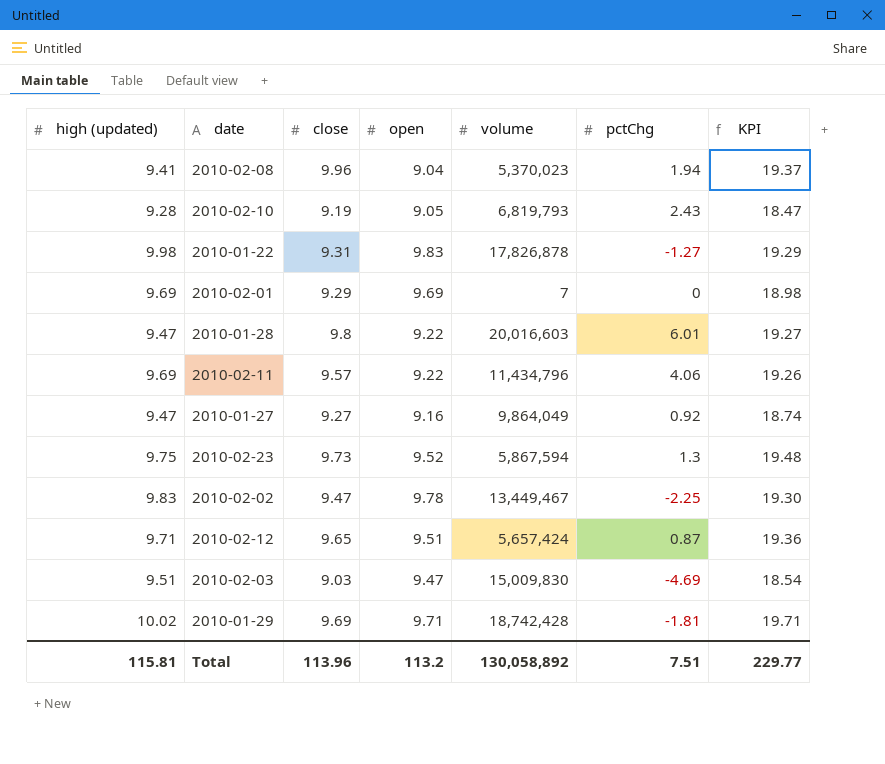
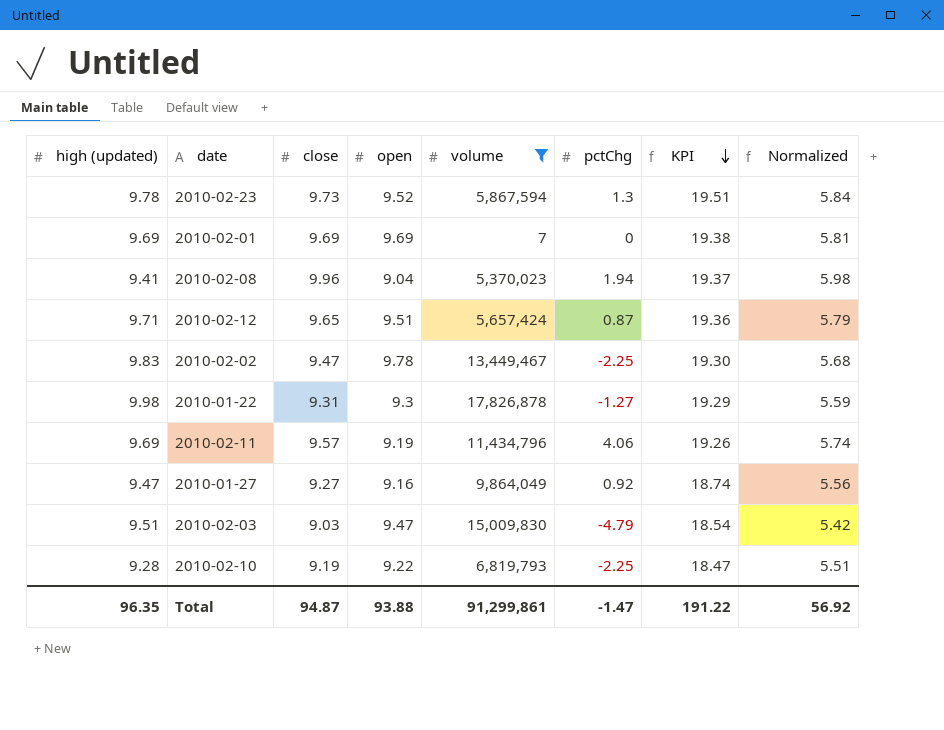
filter: none -> volume <= 17,826,878
row order: none -> KPI descending
column Normalized | formula: none -> [close] * 0.6
2010-02-23 | high (updated): 9.75 -> 9.78
2010-02-23 | KPI: 19.48 -> 19.51
2010-02-01 | close: 9.29 -> 9.69
2010-02-01 | KPI: 18.98 -> 19.38
2010-01-22 | open: 9.83 -> 9.3
2010-02-11 | open: 9.22 -> 9.19
2010-02-03 | pctChg: -4.69 -> -4.79
2010-02-10 | open: 9.05 -> 9.22
2010-02-10 | pctChg: 2.43 -> -2.25
Total | high (updated): 115.81 -> 96.35
Total | close: 113.96 -> 94.87
Total | open: 113.2 -> 93.88
Total | volume: 130,058,892 -> 91,299,861
Total | pctChg: 7.51 -> -1.47
Total | KPI: 229.77 -> 191.22

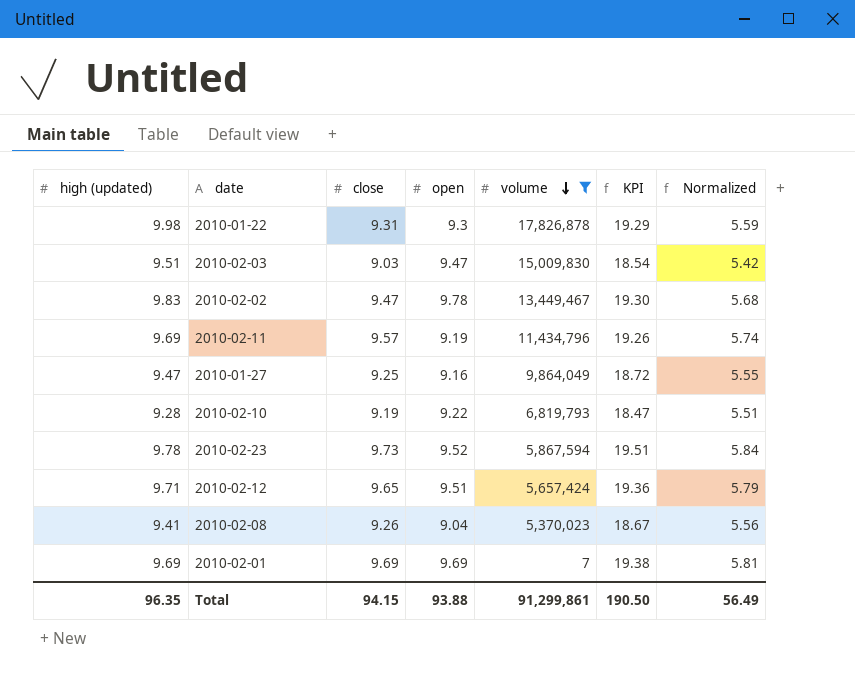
row order: KPI descending -> volume descending
column pctChg | position: 6 -> none
2010-01-27 | close: 9.27 -> 9.25
2010-01-27 | KPI: 18.74 -> 18.72
2010-01-27 | Normalized: 5.56 -> 5.55
2010-02-08 | close: 9.96 -> 9.26
2010-02-08 | KPI: 19.37 -> 18.67
2010-02-08 | Normalized: 5.98 -> 5.56
Total | close: 94.87 -> 94.15
Total | KPI: 191.22 -> 190.50
Total | Normalized: 56.92 -> 56.49

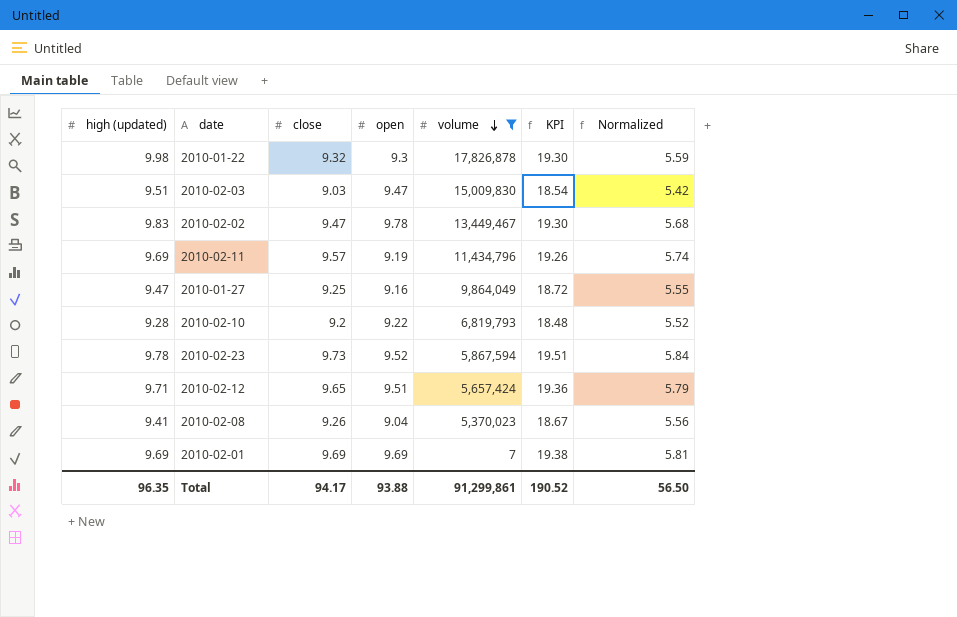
2010-01-22 | close: 9.31 -> 9.32
2010-01-22 | KPI: 19.29 -> 19.30
2010-02-10 | close: 9.19 -> 9.2
2010-02-10 | KPI: 18.47 -> 18.48
2010-02-10 | Normalized: 5.51 -> 5.52
Total | close: 94.15 -> 94.17
Total | KPI: 190.50 -> 190.52
Total | Normalized: 56.49 -> 56.50

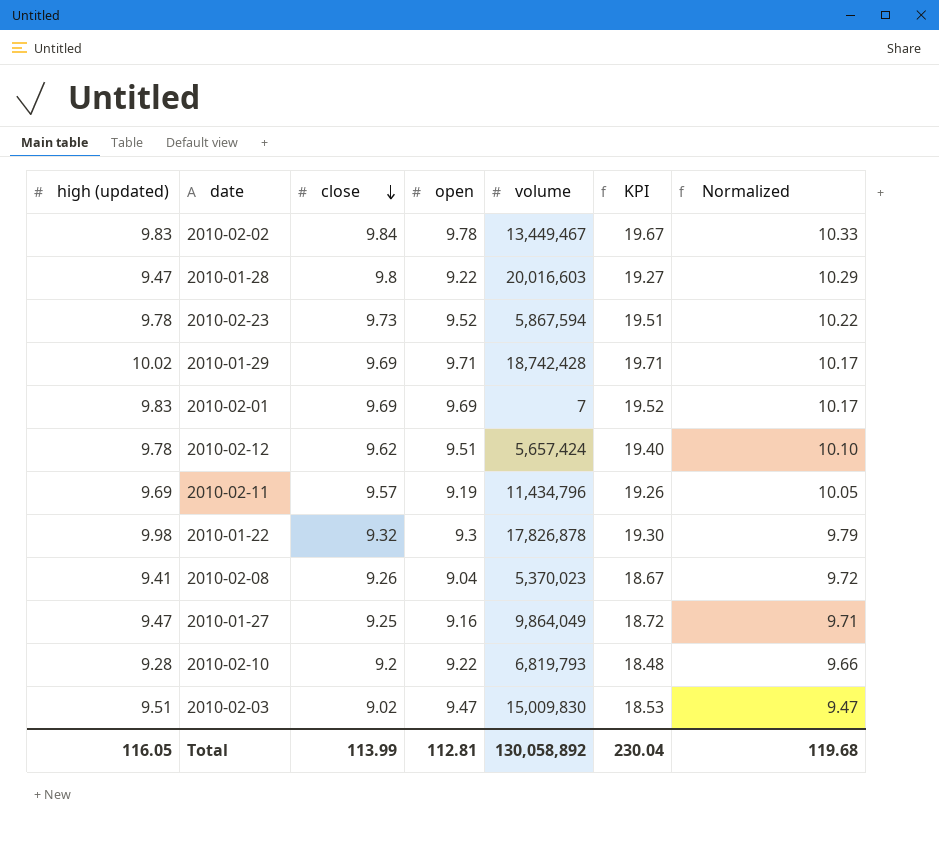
filter: volume <= 17,826,878 -> none
row order: volume descending -> close descending
column Normalized | formula: [close] * 0.6 -> [close] * 1.05
2010-02-02 | close: 9.47 -> 9.84
2010-02-02 | KPI: 19.30 -> 19.67
2010-02-01 | high (updated): 9.69 -> 9.83
2010-02-01 | KPI: 19.38 -> 19.52
2010-02-12 | high (updated): 9.71 -> 9.78
2010-02-12 | close: 9.65 -> 9.62
2010-02-12 | KPI: 19.36 -> 19.40
2010-02-03 | close: 9.03 -> 9.02
2010-02-03 | KPI: 18.54 -> 18.53
Total | high (updated): 96.35 -> 116.05
Total | close: 94.17 -> 113.99
Total | open: 93.88 -> 112.81
Total | volume: 91,299,861 -> 130,058,892
Total | KPI: 190.52 -> 230.04
Total | Normalized: 56.50 -> 119.68

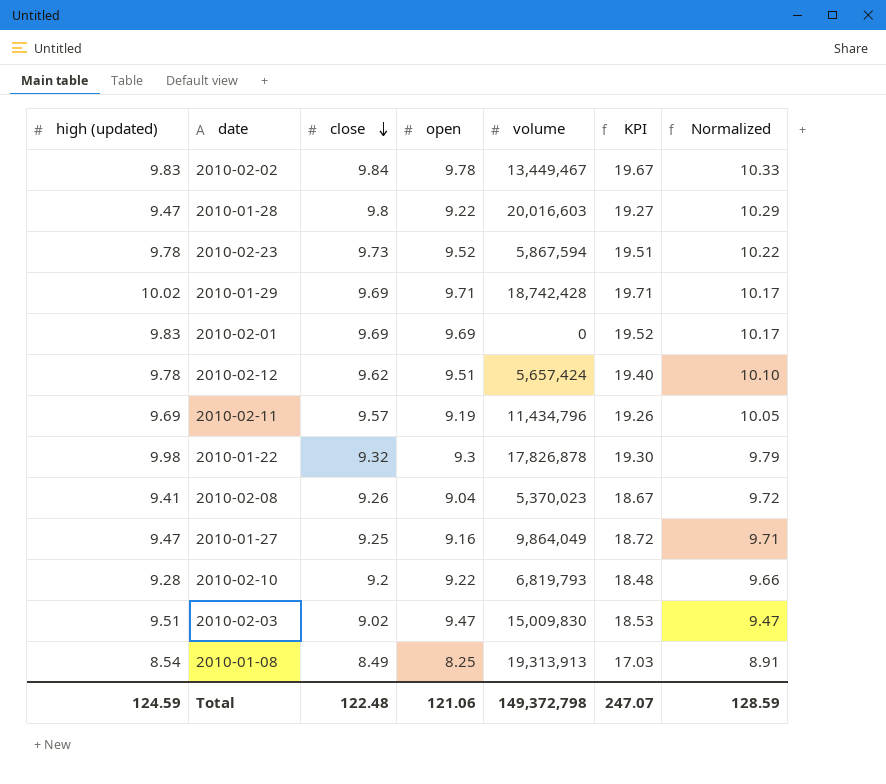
2010-02-01 | volume: 7 -> 0
row 2010-01-08: none -> 8.54 | 8.49 | 8.25 | 19,313,913 | 17.03 | 8.91
Total | high (updated): 116.05 -> 124.59
Total | close: 113.99 -> 122.48
Total | open: 112.81 -> 121.06
Total | volume: 130,058,892 -> 149,372,798
Total | KPI: 230.04 -> 247.07
Total | Normalized: 119.68 -> 128.59

